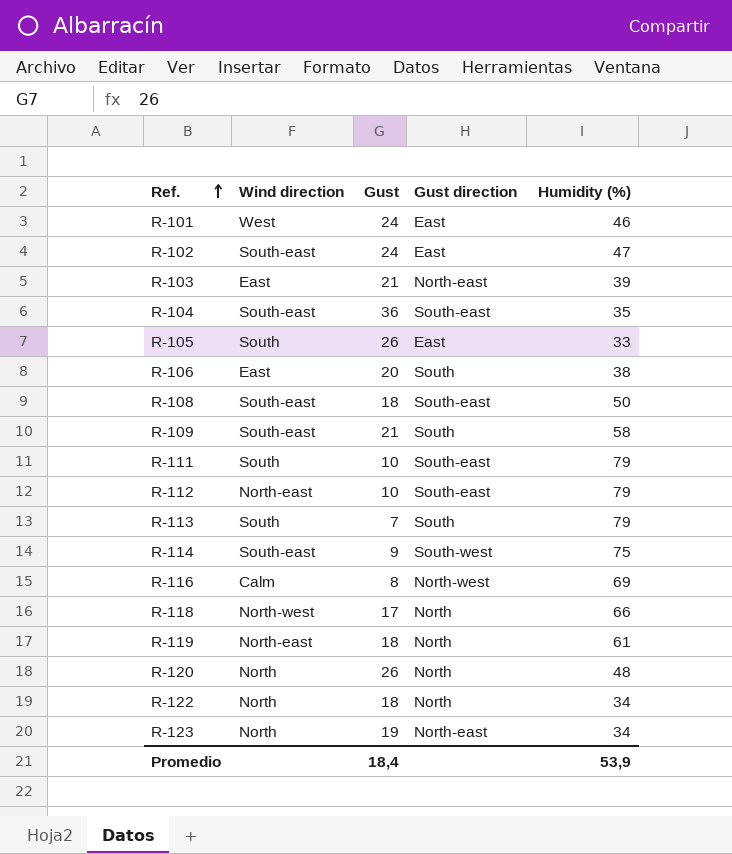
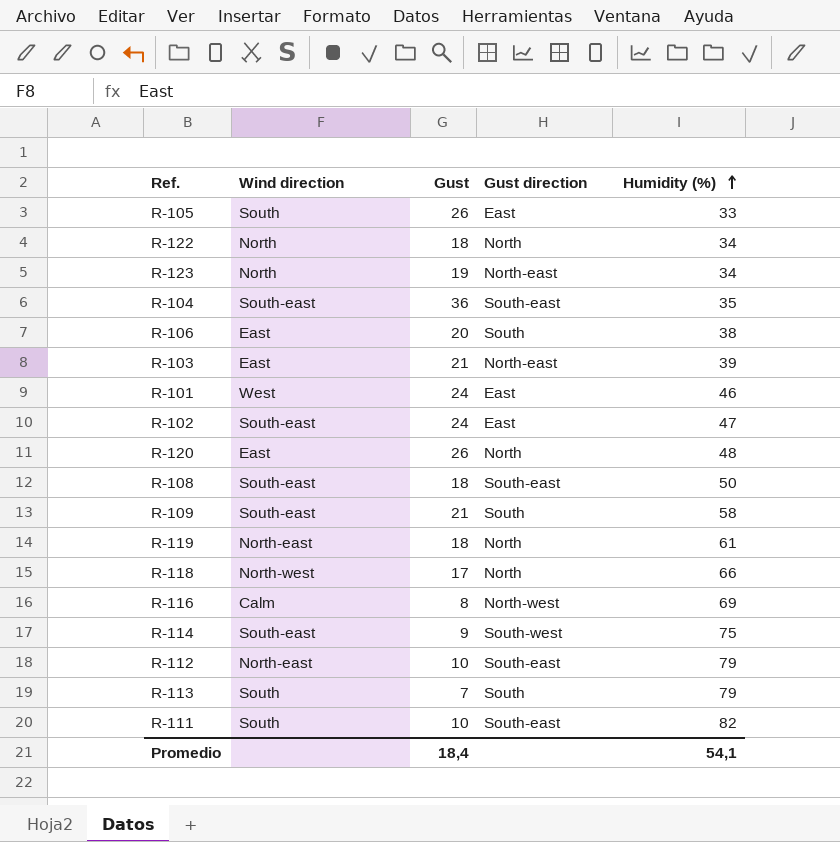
row order: Ref. ascending -> Humidity (%) ascending
R-120 | Wind direction: North -> East
R-111 | Humidity (%): 79 -> 82
Promedio | Humidity (%): 53,9 -> 54,1

